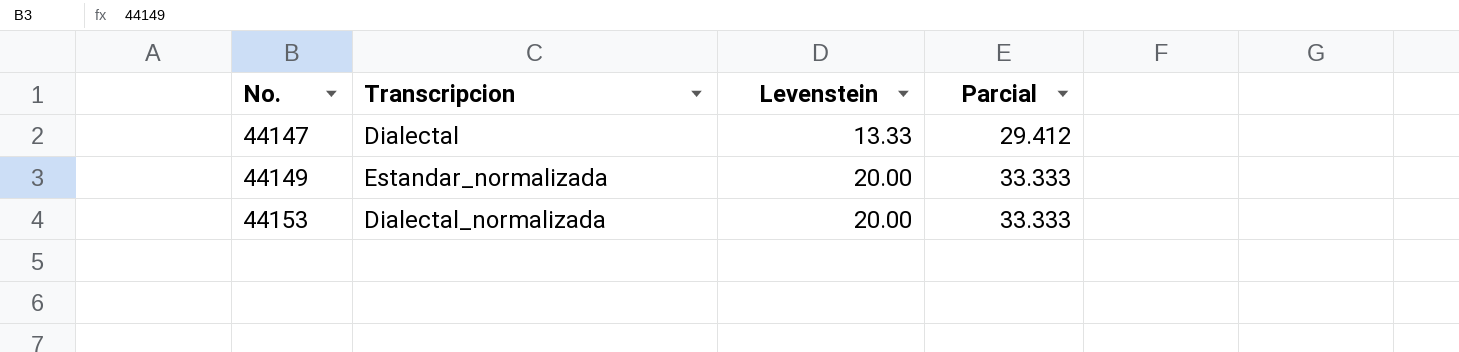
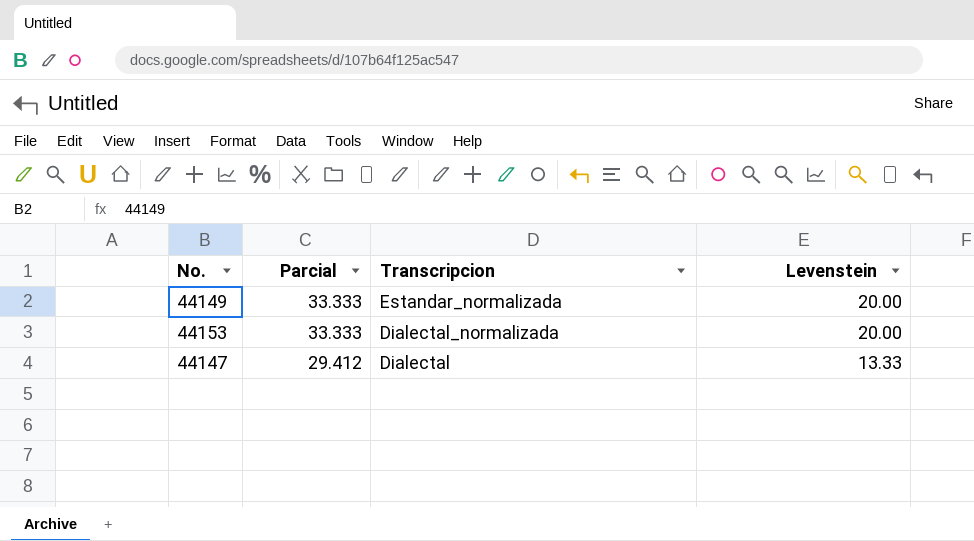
row order: No. ascending -> Parcial descending
column Parcial | position: 4 -> 2

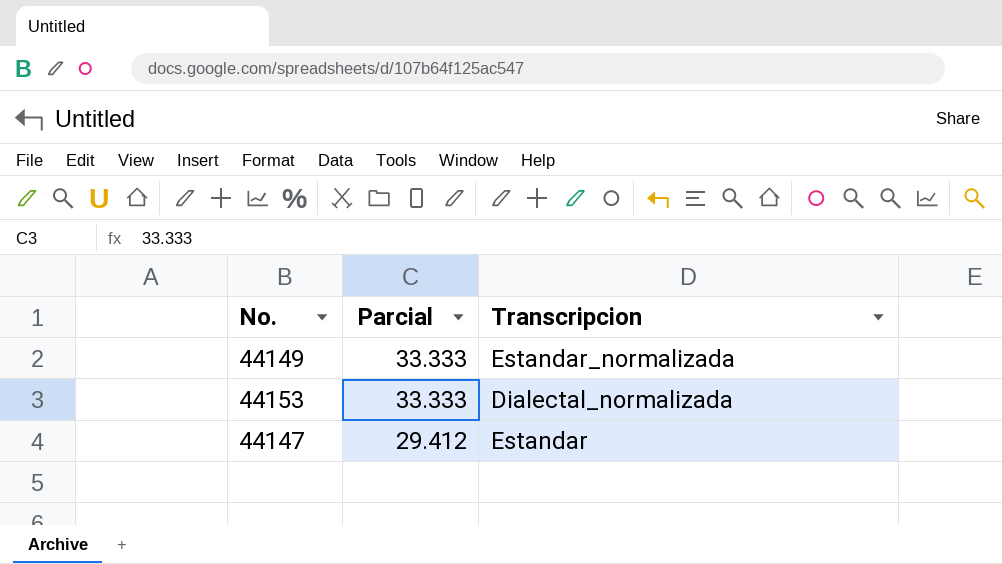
column Levenstein | position: 4 -> none
44147 | Transcripcion: Dialectal -> Estandar

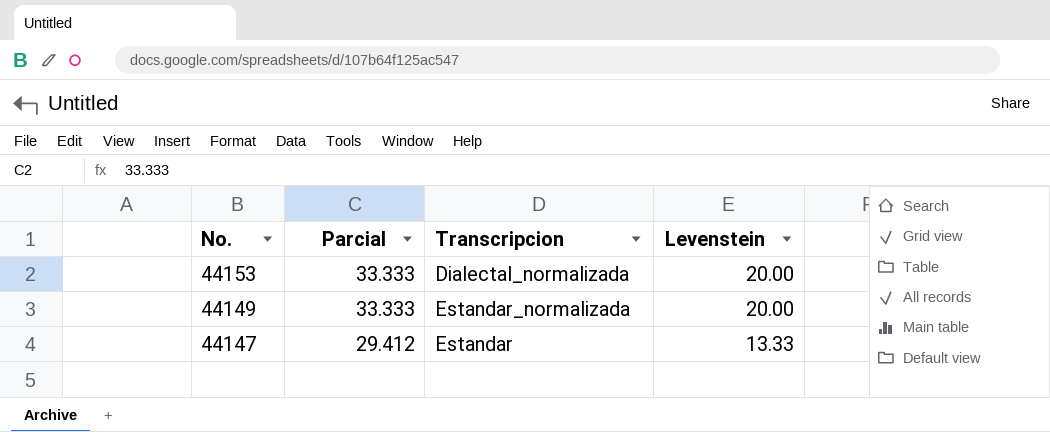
row order: Parcial descending -> No. descending
column Levenstein | position: none -> 4

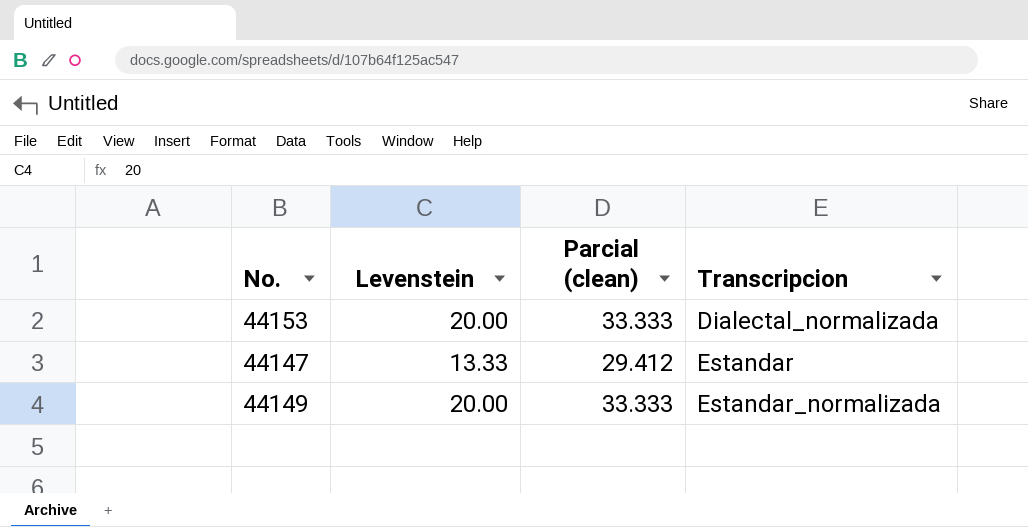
row order: No. descending -> Transcripcion ascending
column Levenstein | position: 4 -> 2
column name: Parcial -> Parcial (clean)

